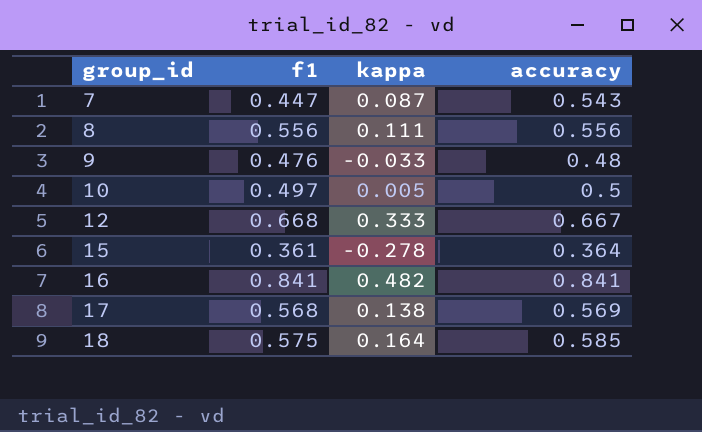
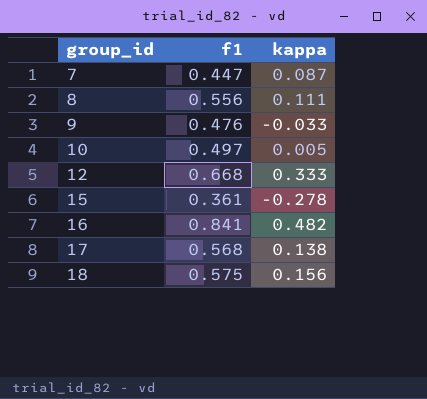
column accuracy | position: 4 -> none
18 | kappa: 0.164 -> 0.156

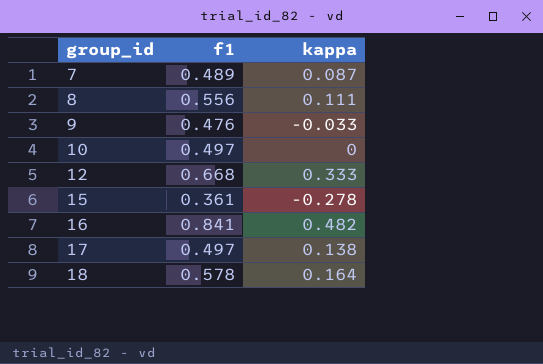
7 | f1: 0.447 -> 0.489
10 | kappa: 0.005 -> 0
17 | f1: 0.568 -> 0.497
18 | f1: 0.575 -> 0.578
18 | kappa: 0.156 -> 0.164

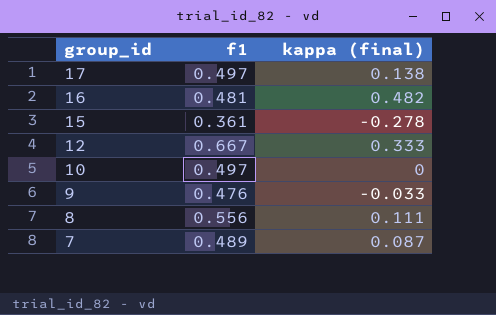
row order: group_id ascending -> group_id descending
column name: kappa -> kappa (final)
row 18: 0.578 | 0.164 -> none
16 | f1: 0.841 -> 0.481
12 | f1: 0.668 -> 0.667

